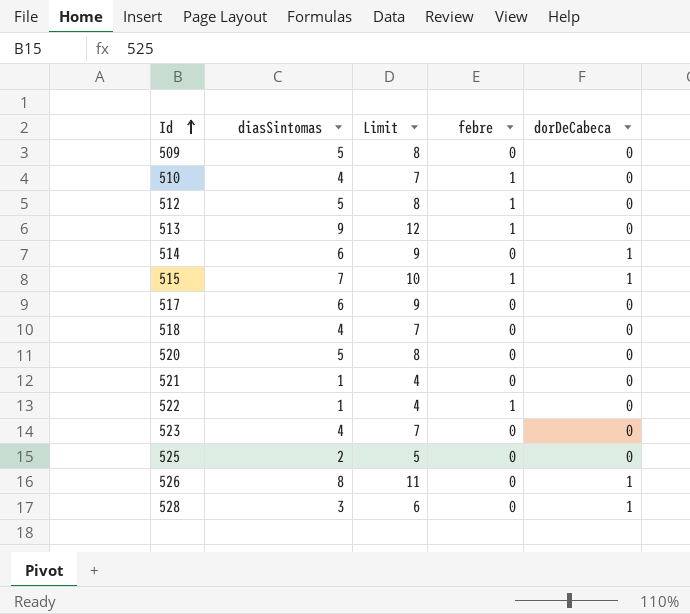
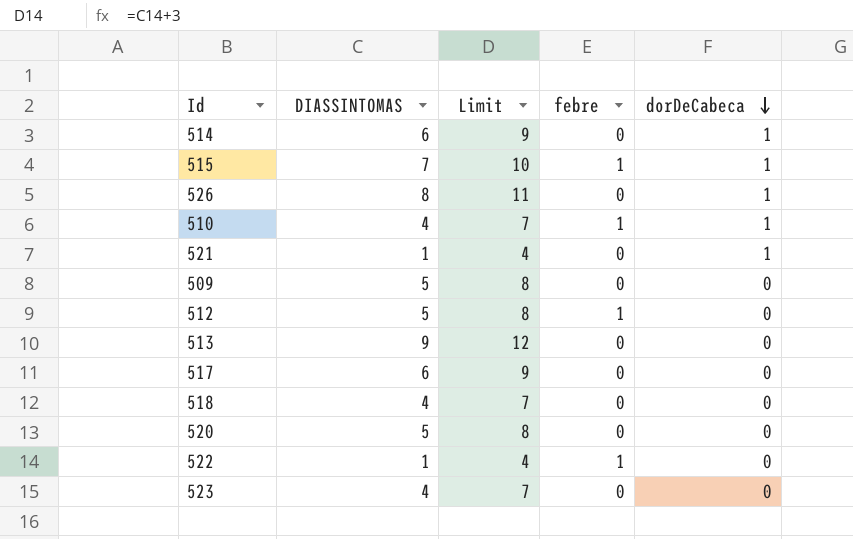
row order: Id ascending -> dorDeCabeca descending
column name: diasSintomas -> DIASSINTOMAS
row 525: 2 | 5 | 0 | 0 -> none
row 528: 3 | 6 | 0 | 1 -> none
510 | dorDeCabeca: 0 -> 1
521 | dorDeCabeca: 0 -> 1
513 | febre: 1 -> 0

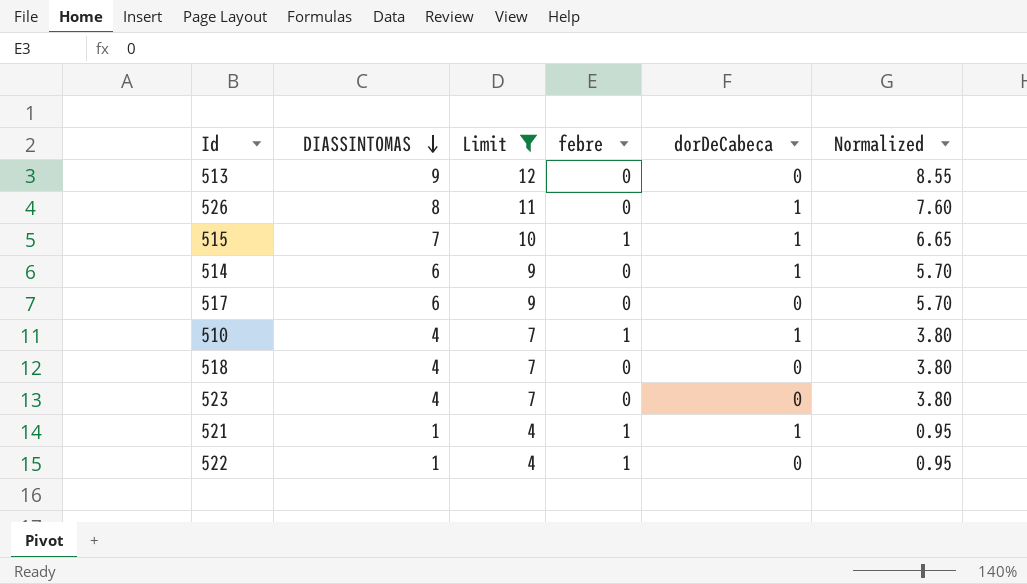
filter: none -> Limit != 8
row order: dorDeCabeca descending -> DIASSINTOMAS descending
column Normalized | formula: none -> [DIASSINTOMAS] * 0.95
521 | febre: 0 -> 1

